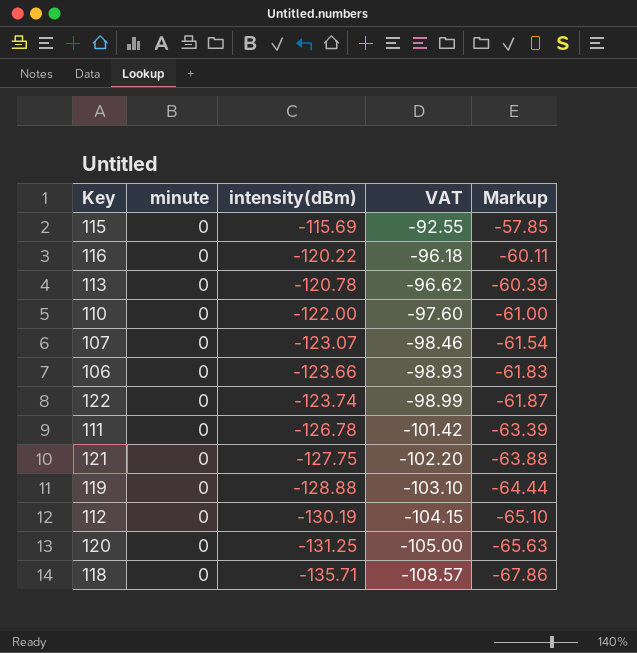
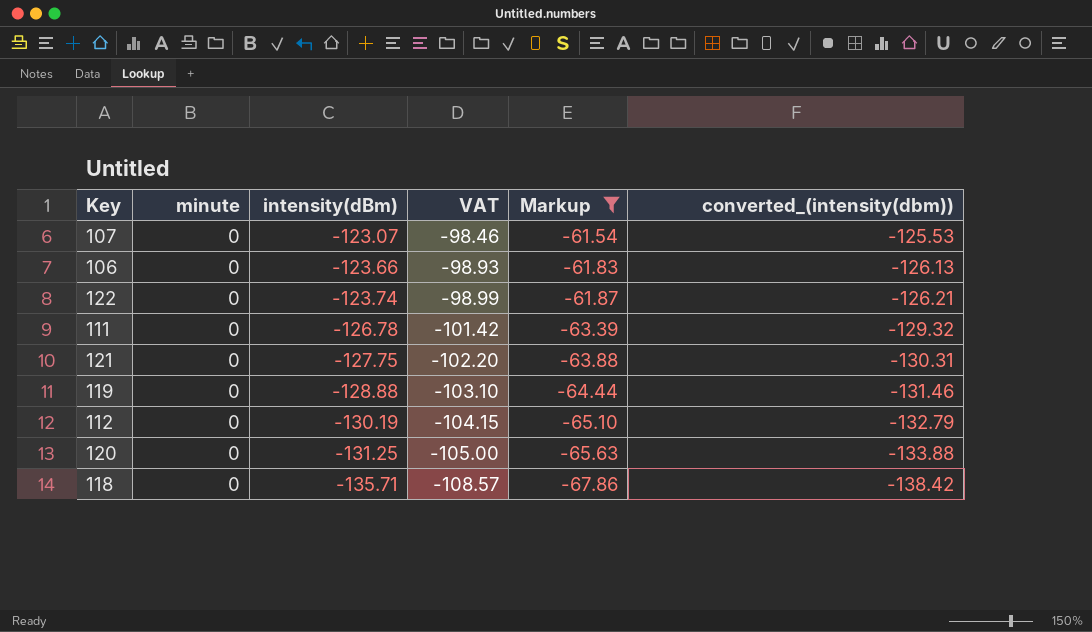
filter: none -> Markup <= -61.54
column converted_(intensity(dbm)) | formula: none -> [intensity(dBm)] * 1.02

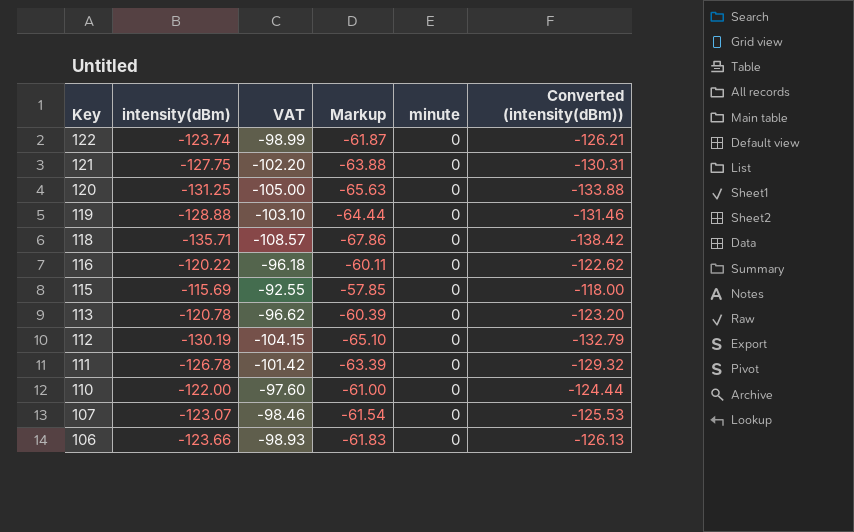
filter: Markup <= -61.54 -> none
row order: intensity(dBm) descending -> Key descending
column minute | position: 2 -> 5
column name: converted_(intensity(dbm)) -> Converted (intensity(dBm))

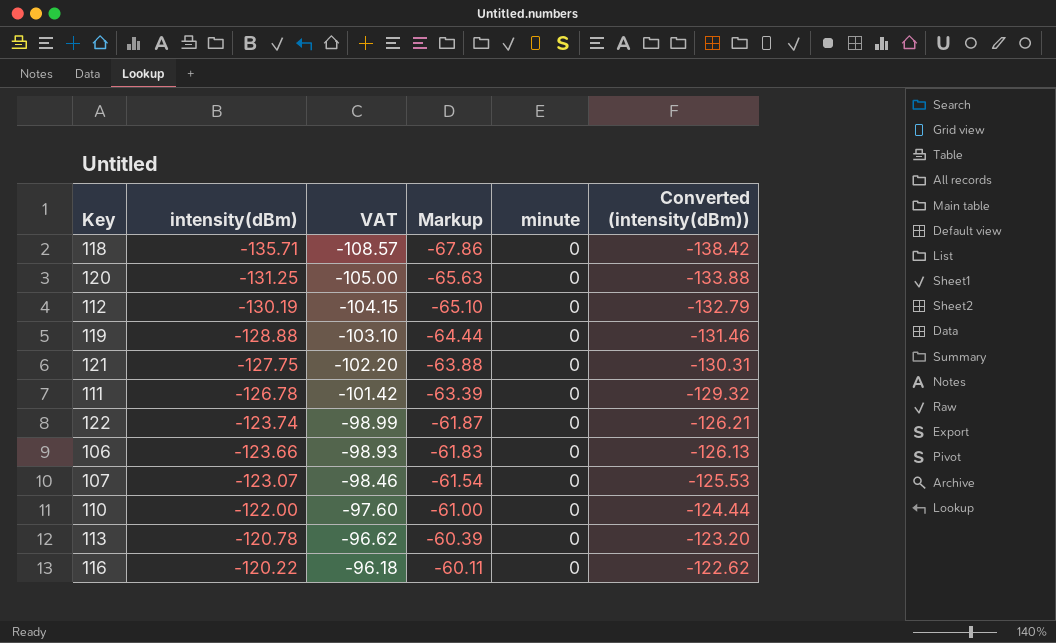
row order: Key descending -> intensity(dBm) ascending
row 115: -115.69 | -92.55 | -57.85 | 0 | -118.00 -> none

